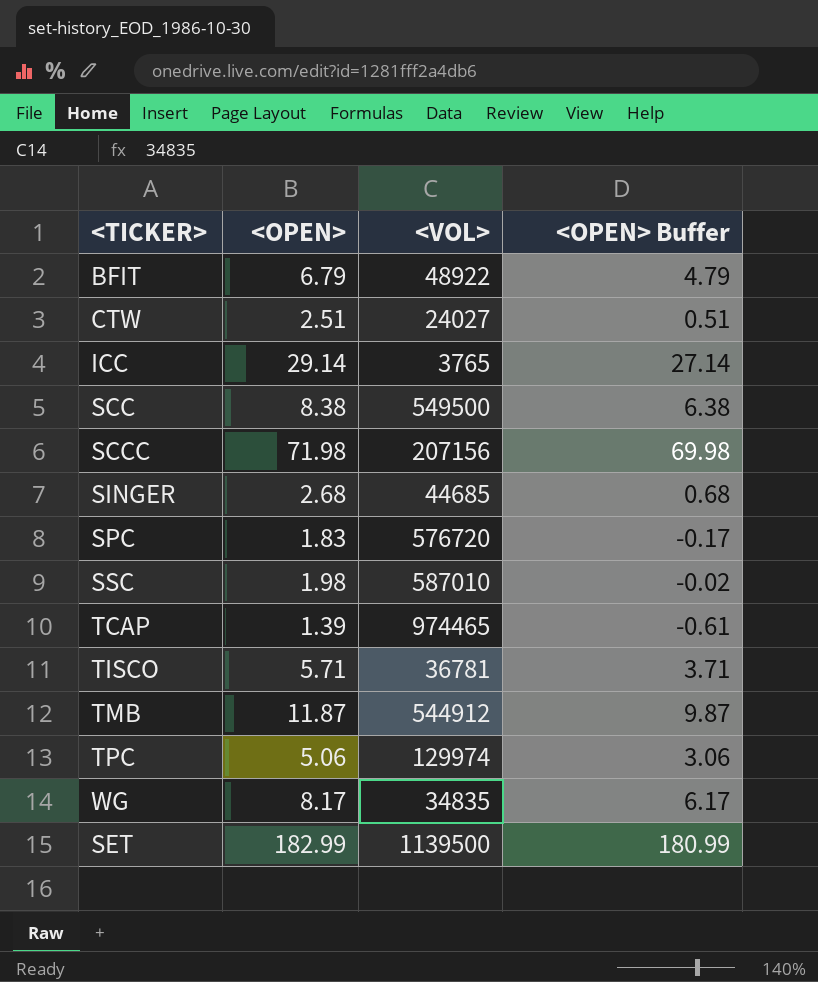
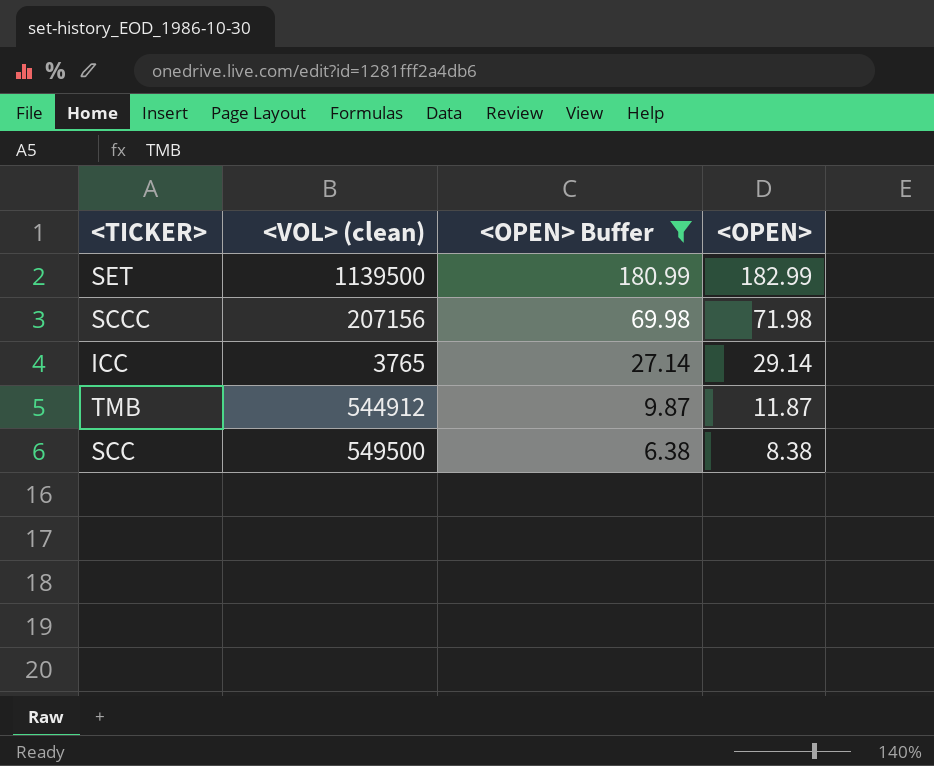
filter: none -> <OPEN> Buffer >= 6.38
row order: none -> <OPEN> Buffer descending
column name: <VOL> -> <VOL> (clean)
column <OPEN> | position: 2 -> 4

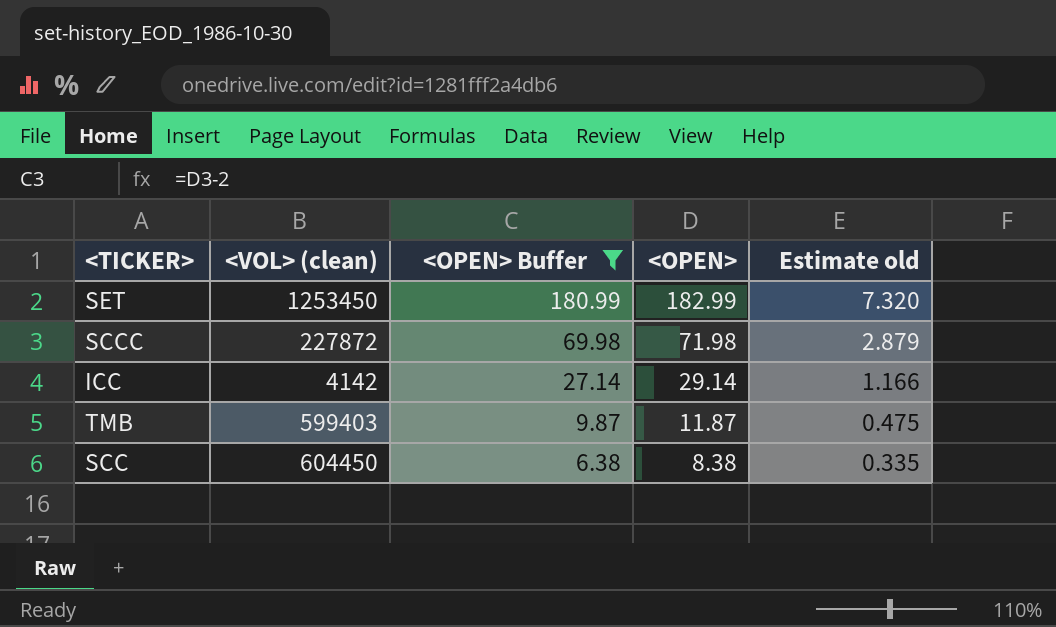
column Estimate old | formula: none -> [<OPEN>] * 0.04
SET | <VOL> (clean): 1139500 -> 1253450
SCCC | <VOL> (clean): 207156 -> 227872
ICC | <VOL> (clean): 3765 -> 4142
TMB | <VOL> (clean): 544912 -> 599403
SCC | <VOL> (clean): 549500 -> 604450

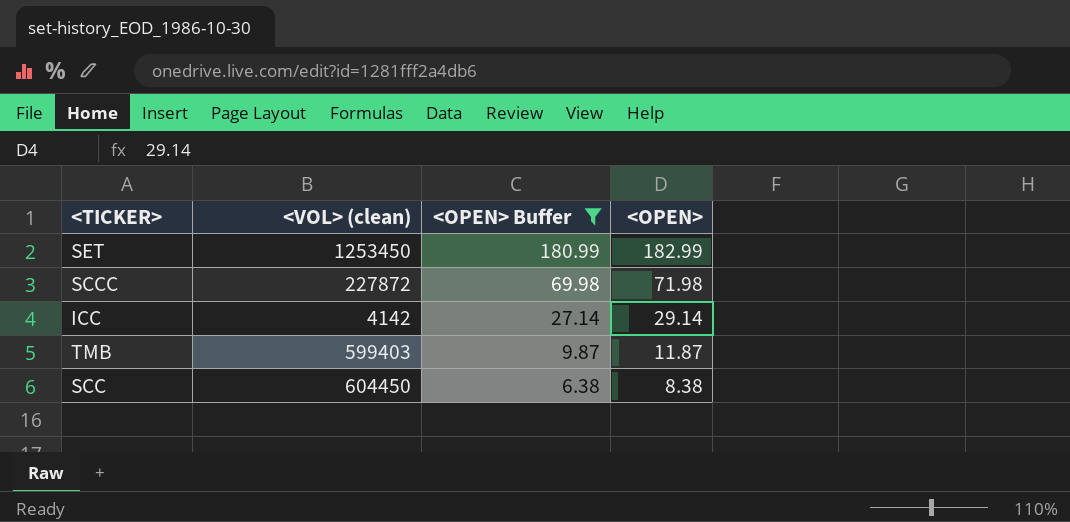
column Estimate old | formula: [<OPEN>] * 0.04 -> none

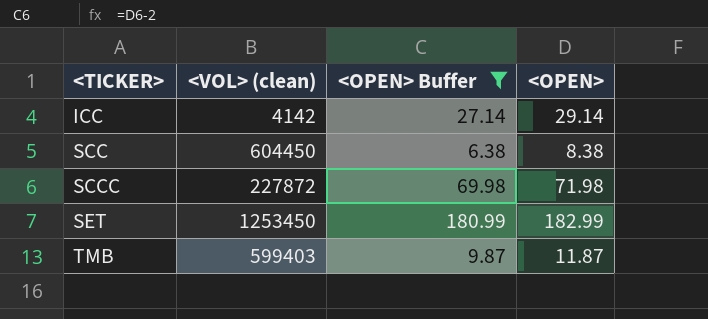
row order: <OPEN> Buffer descending -> <TICKER> ascending

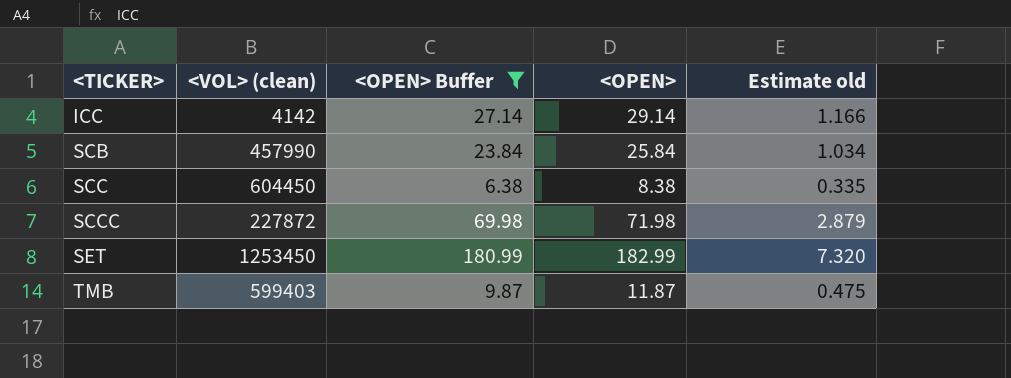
column Estimate old | formula: none -> [<OPEN>] * 0.04
row SCB: none -> 457990 | 23.84 | 25.84 | 1.034

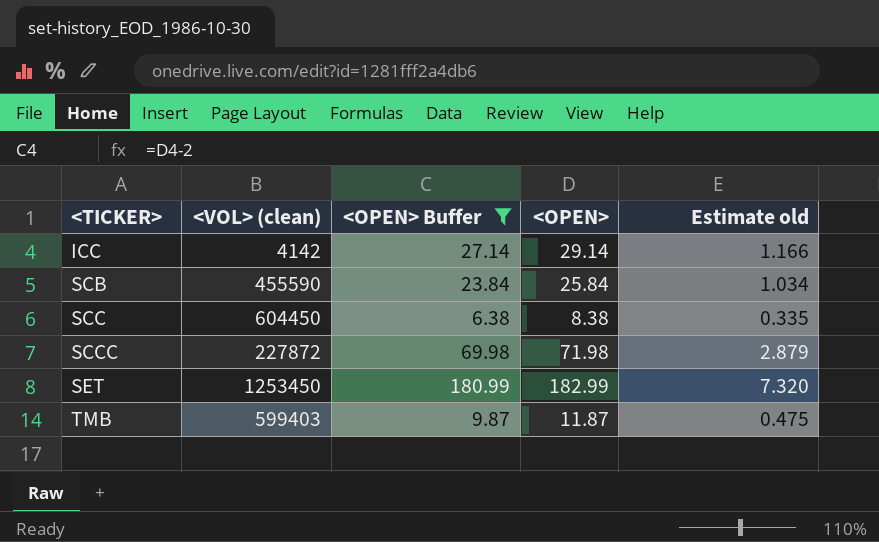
SCB | <VOL> (clean): 457990 -> 455590

